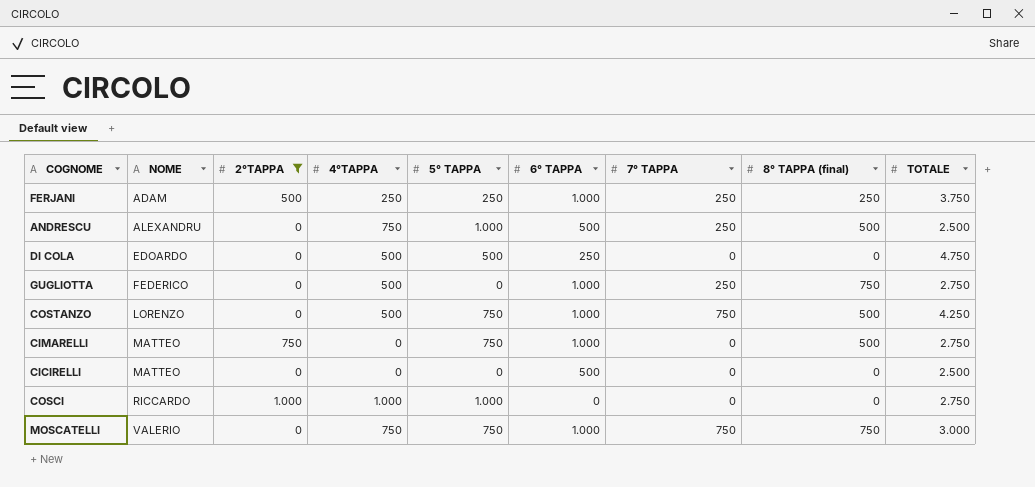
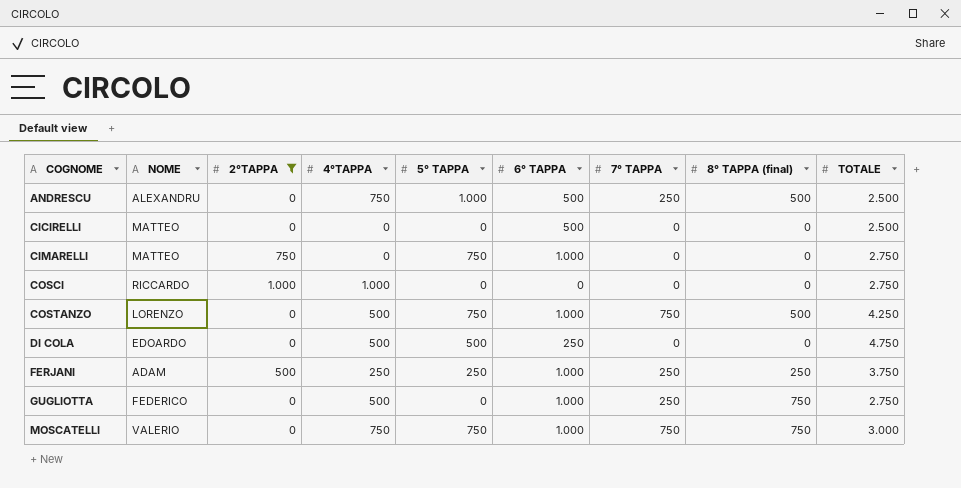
row order: NOME ascending -> COGNOME ascending
CIMARELLI | 8° TAPPA (final): 500 -> 0
COSCI | 5° TAPPA: 1.000 -> 0

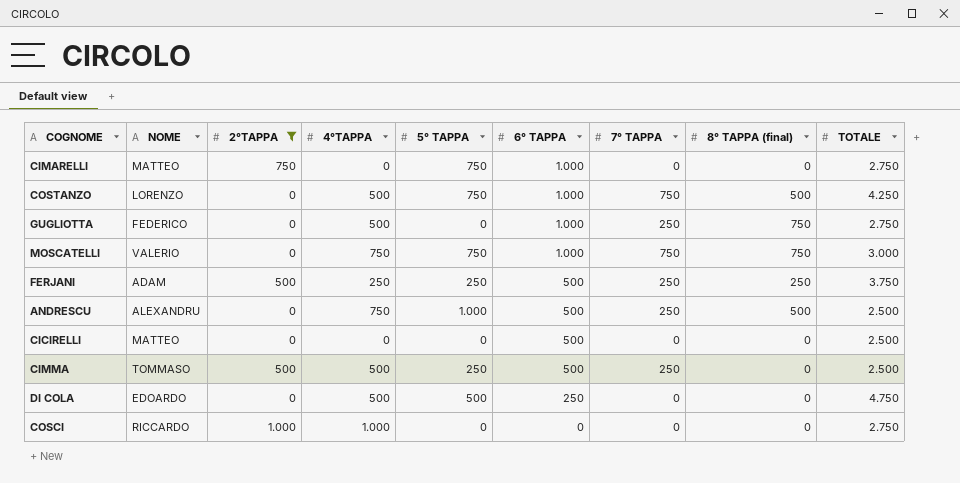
row order: COGNOME ascending -> 6° TAPPA descending
FERJANI | 6° TAPPA: 1.000 -> 500
row CIMMA: none -> TOMMASO | 500 | 500 | 250 | 500 | 250 | 0 | 2.500

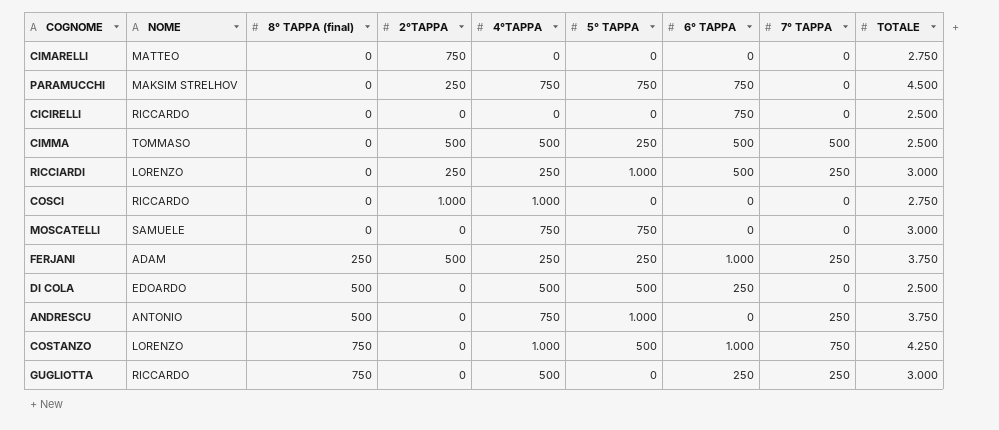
filter: 2°TAPPA != 250 -> none
row order: 6° TAPPA descending -> 8° TAPPA (final) ascending
column 8° TAPPA (final) | position: 8 -> 3
CIMARELLI | 5° TAPPA: 750 -> 0
CIMARELLI | 6° TAPPA: 1.000 -> 0
CICIRELLI | NOME: MATTEO -> RICCARDO
CICIRELLI | 6° TAPPA: 500 -> 750
CIMMA | 7° TAPPA: 250 -> 500
MOSCATELLI | NOME: VALERIO -> SAMUELE
MOSCATELLI | 8° TAPPA (final): 750 -> 0
MOSCATELLI | 6° TAPPA: 1.000 -> 0
MOSCATELLI | 7° TAPPA: 750 -> 0
FERJANI | 6° TAPPA: 500 -> 1.000
DI COLA | 8° TAPPA (final): 0 -> 500
DI COLA | TOTALE: 4.750 -> 2.500
ANDRESCU | NOME: ALEXANDRU -> ANTONIO
ANDRESCU | 6° TAPPA: 500 -> 0
ANDRESCU | TOTALE: 2.500 -> 3.750
COSTANZO | 8° TAPPA (final): 500 -> 750
COSTANZO | 4°TAPPA: 500 -> 1.000
COSTANZO | 5° TAPPA: 750 -> 500
GUGLIOTTA | NOME: FEDERICO -> RICCARDO
GUGLIOTTA | 6° TAPPA: 1.000 -> 250
GUGLIOTTA | TOTALE: 2.750 -> 3.000

